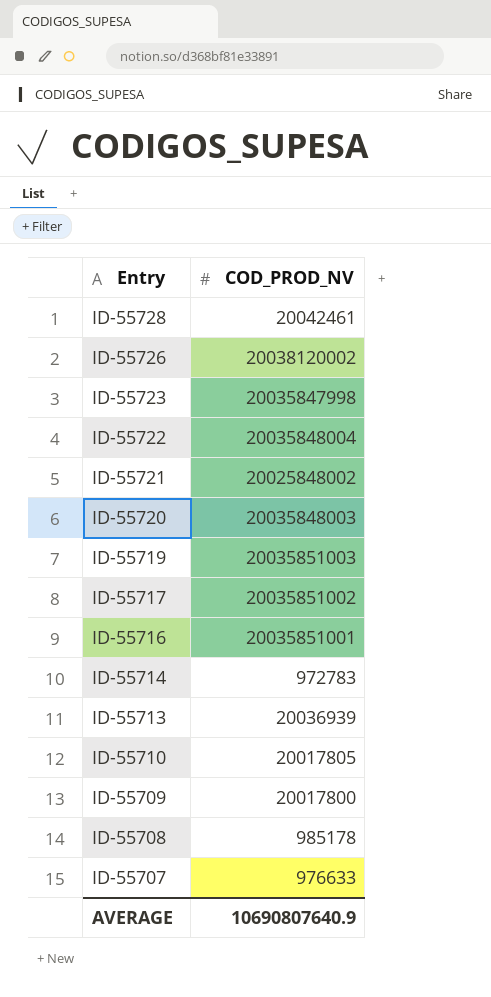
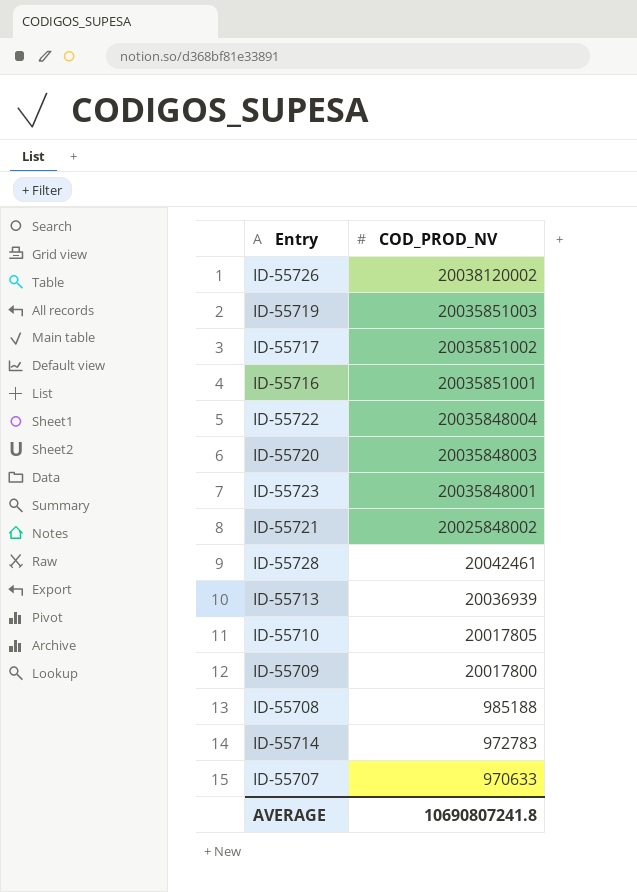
row order: Entry descending -> COD_PROD_NV descending
ID-55723 | COD_PROD_NV: 20035847998 -> 20035848001
ID-55708 | COD_PROD_NV: 985178 -> 985188
ID-55707 | COD_PROD_NV: 976633 -> 970633
AVERAGE | COD_PROD_NV: 10690807640.9 -> 10690807241.8

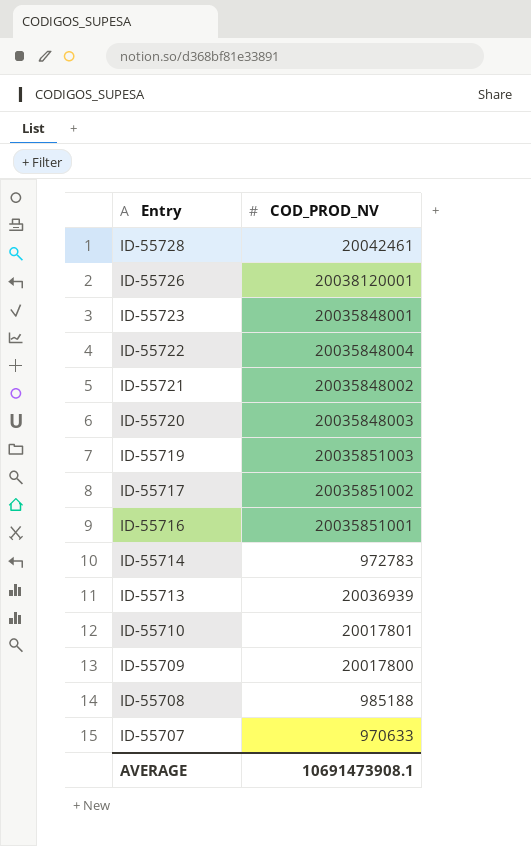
row order: COD_PROD_NV descending -> Entry descending
ID-55726 | COD_PROD_NV: 20038120002 -> 20038120001
ID-55721 | COD_PROD_NV: 20025848002 -> 20035848002
ID-55710 | COD_PROD_NV: 20017805 -> 20017801
AVERAGE | COD_PROD_NV: 10690807241.8 -> 10691473908.1

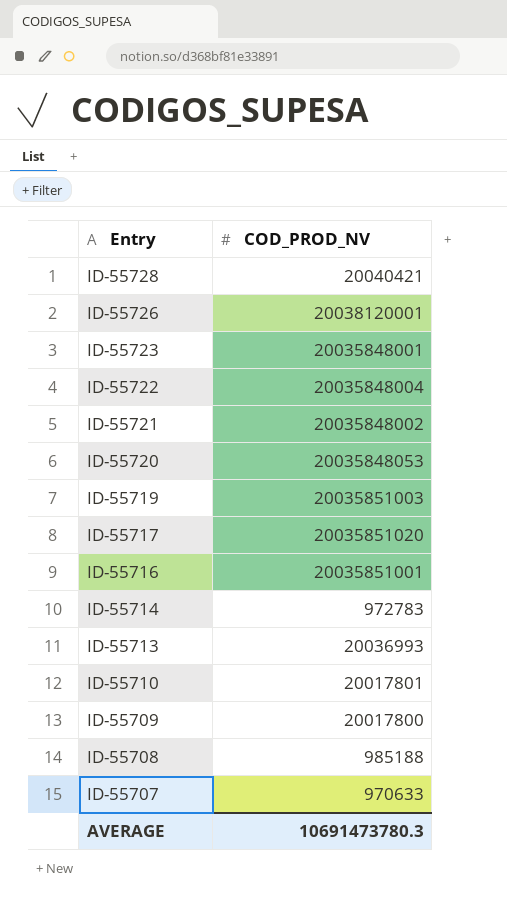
ID-55728 | COD_PROD_NV: 20042461 -> 20040421
ID-55720 | COD_PROD_NV: 20035848003 -> 20035848053
ID-55717 | COD_PROD_NV: 20035851002 -> 20035851020
ID-55713 | COD_PROD_NV: 20036939 -> 20036993
AVERAGE | COD_PROD_NV: 10691473908.1 -> 10691473780.3

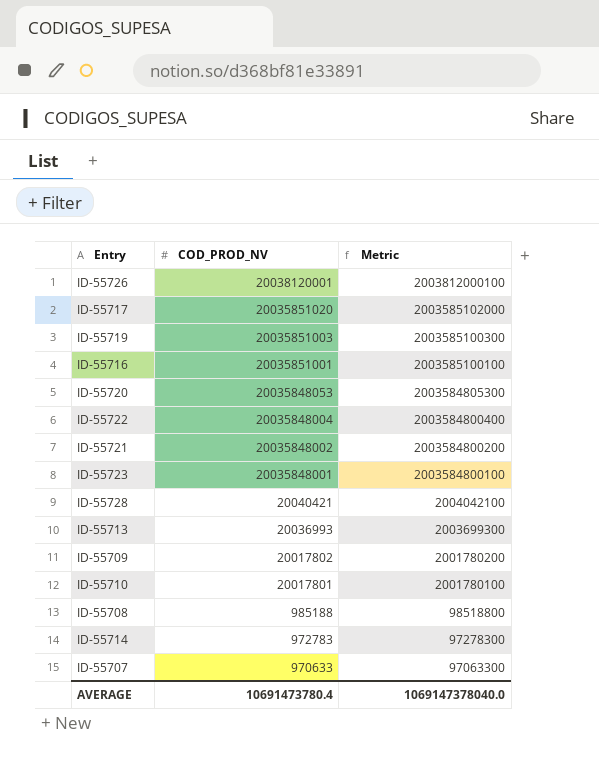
row order: Entry descending -> COD_PROD_NV descending
column Metric | formula: none -> [COD_PROD_NV] * 100
ID-55709 | COD_PROD_NV: 20017800 -> 20017802
AVERAGE | COD_PROD_NV: 10691473780.3 -> 10691473780.4

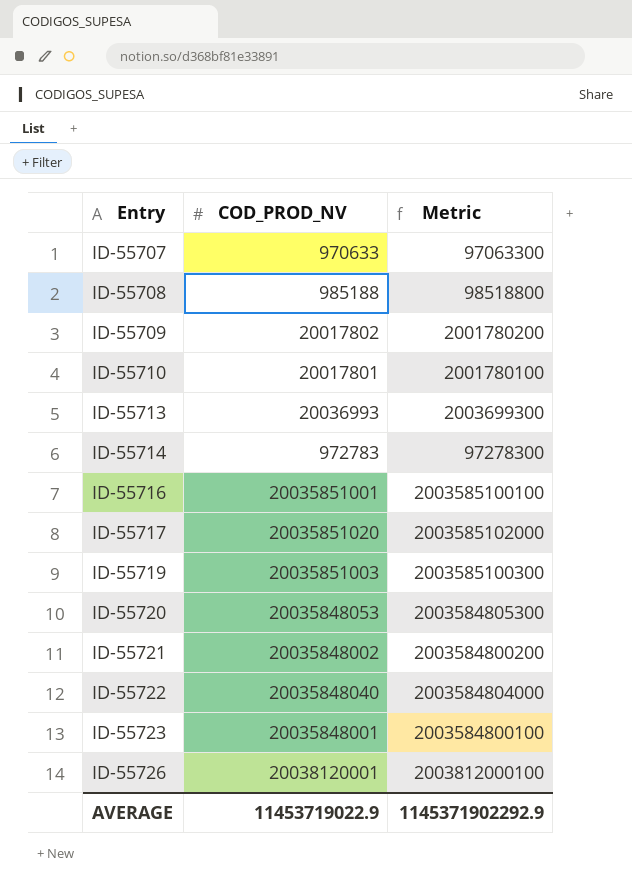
row order: COD_PROD_NV descending -> Entry ascending
row ID-55728: 20040421 | 2004042100 -> none
ID-55722 | COD_PROD_NV: 20035848004 -> 20035848040
ID-55722 | Metric: 2003584800400 -> 2003584804000
AVERAGE | COD_PROD_NV: 10691473780.4 -> 11453719022.9
AVERAGE | Metric: 1069147378040.0 -> 1145371902292.9

